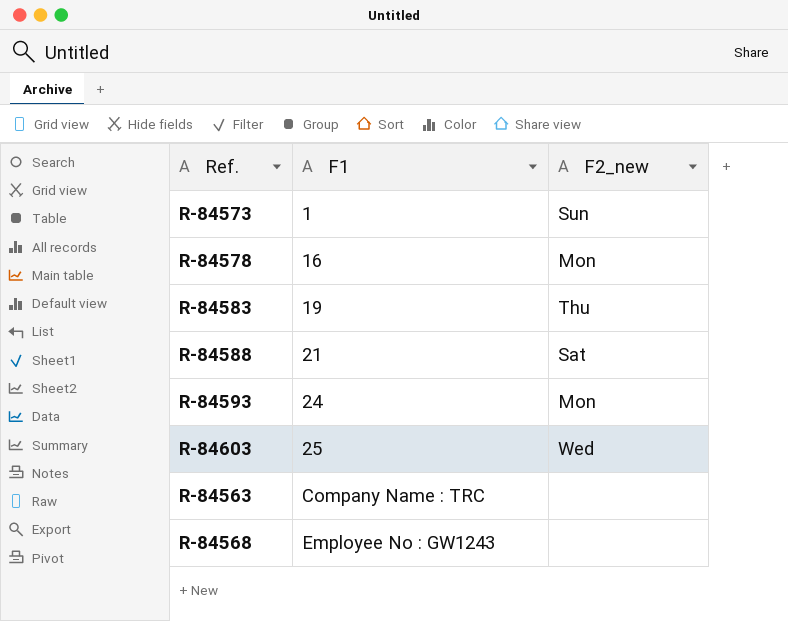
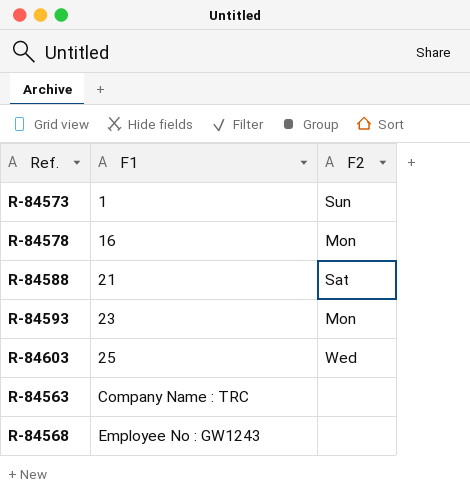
column name: F2_new -> F2
row R-84583: 19 | Thu -> none
R-84593 | F1: 24 -> 23

